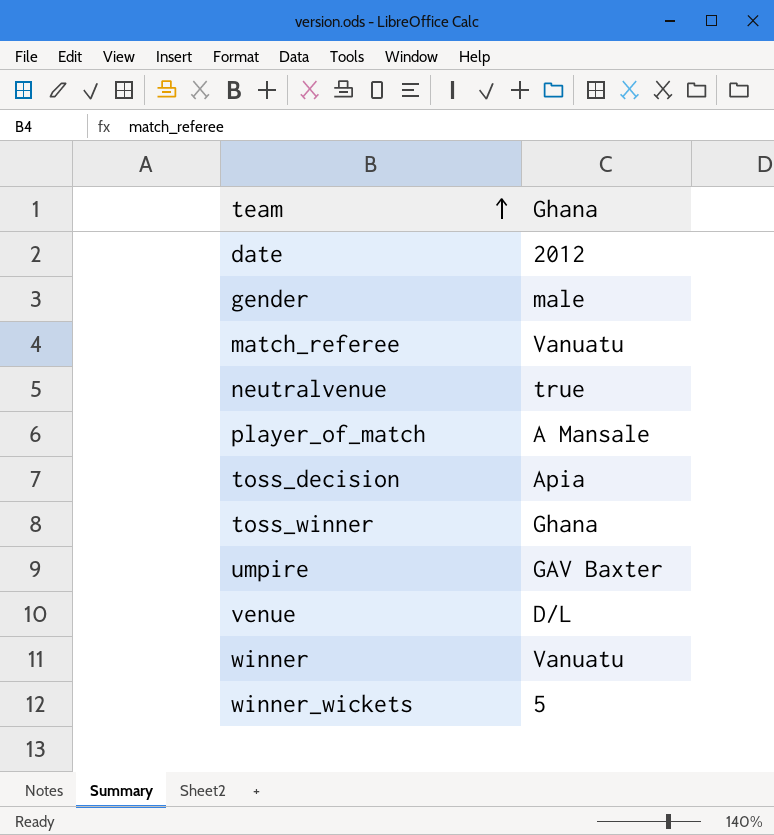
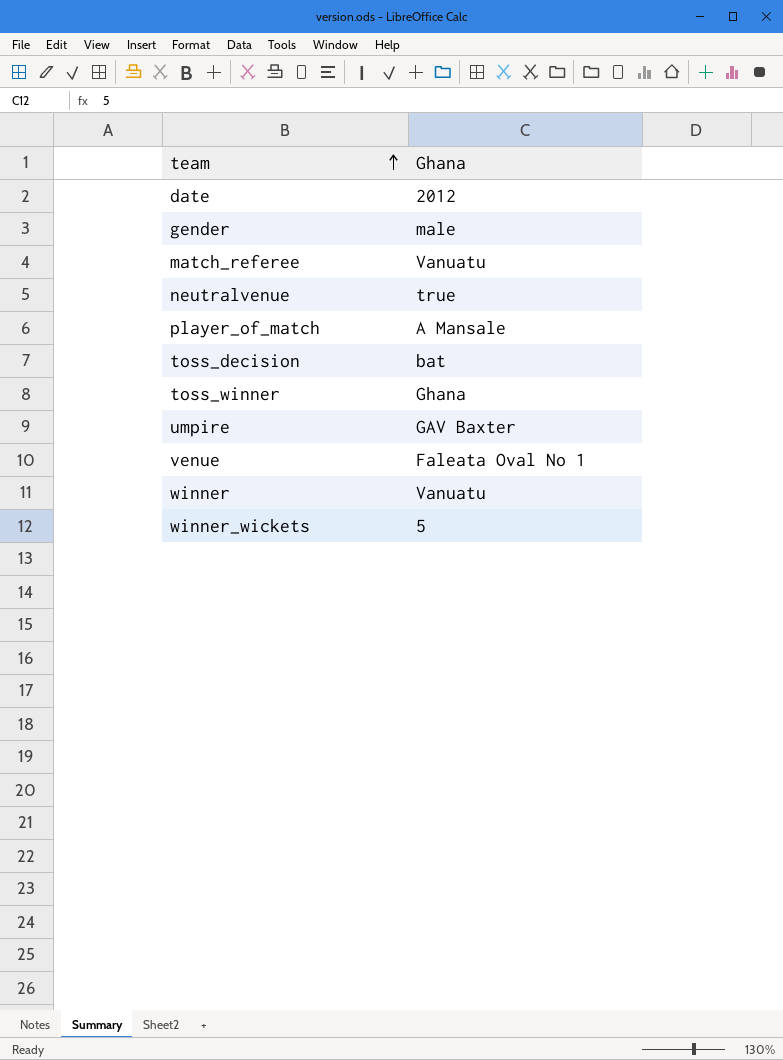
toss_decision | Ghana: Apia -> bat
venue | Ghana: D/L -> Faleata Oval No 1

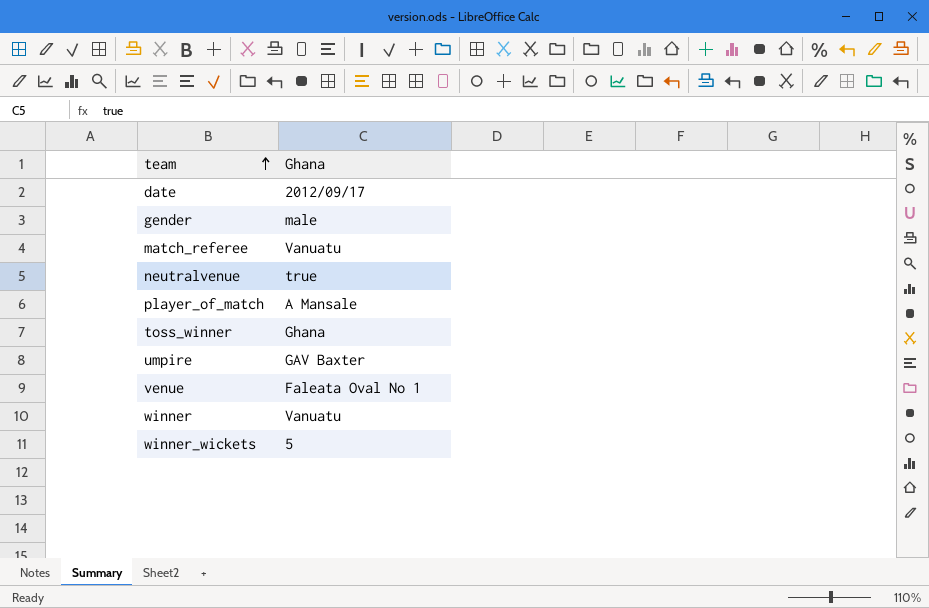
row toss_decision: bat -> none
date | Ghana: 2012 -> 2012/09/17

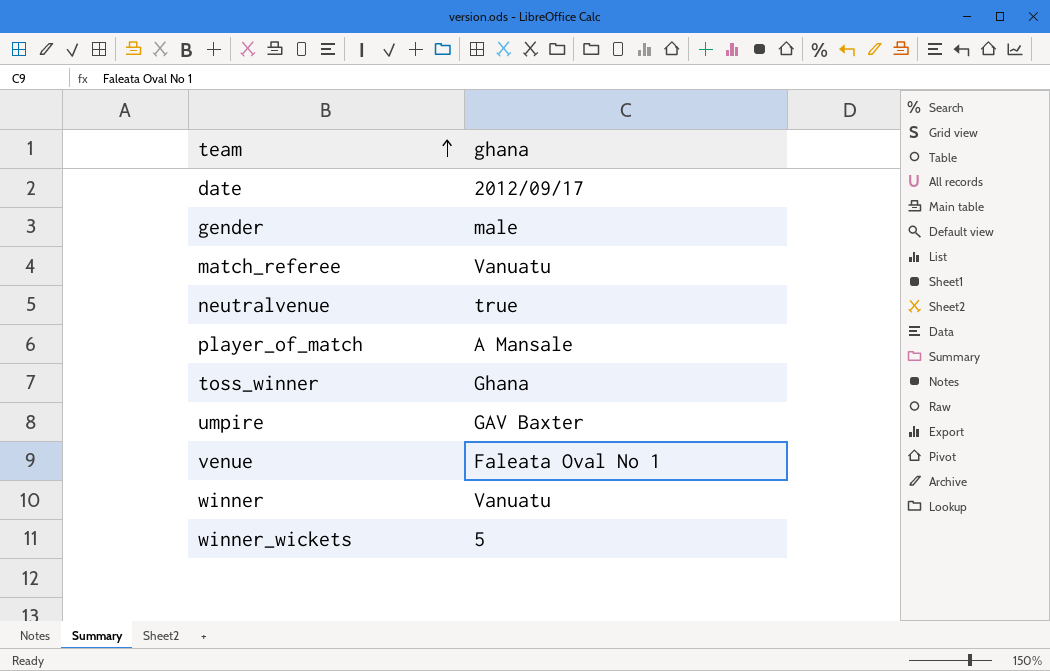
column name: Ghana -> ghana

